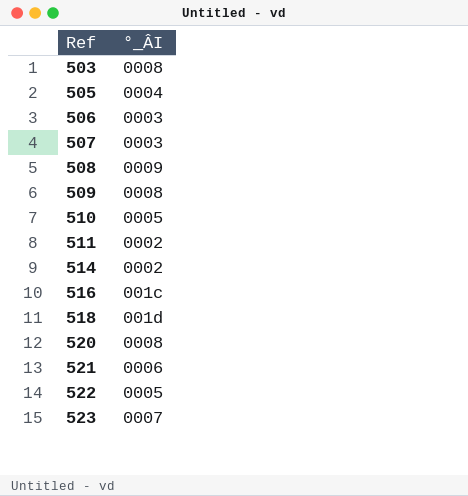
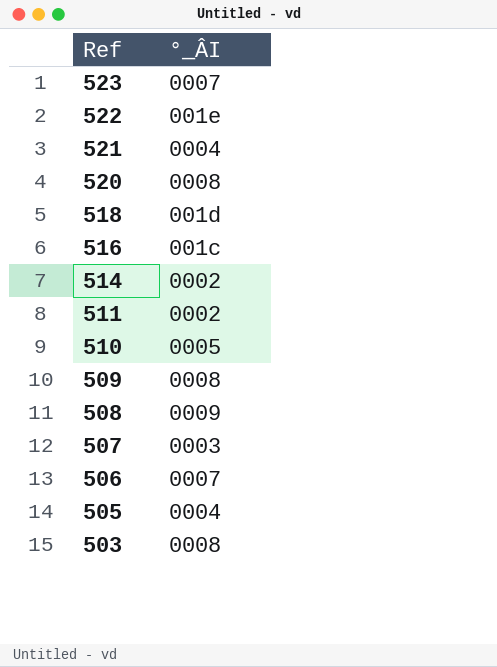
row order: Ref ascending -> Ref descending
522 | °_ÂI: 0005 -> 001e
521 | °_ÂI: 0006 -> 0004
506 | °_ÂI: 0003 -> 0007

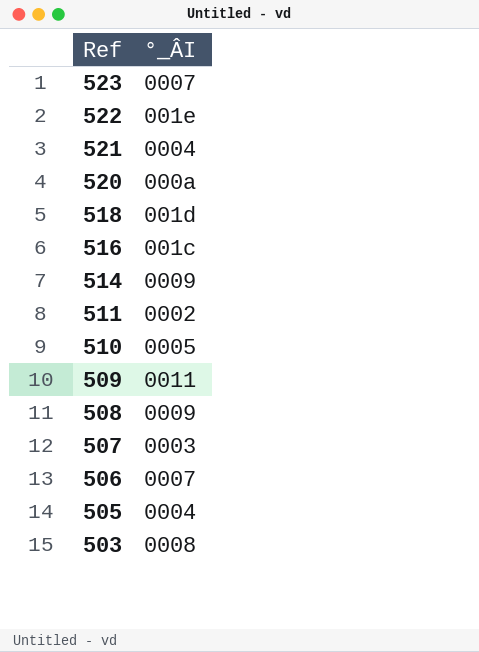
520 | °_ÂI: 0008 -> 000a
514 | °_ÂI: 0002 -> 0009
509 | °_ÂI: 0008 -> 0011

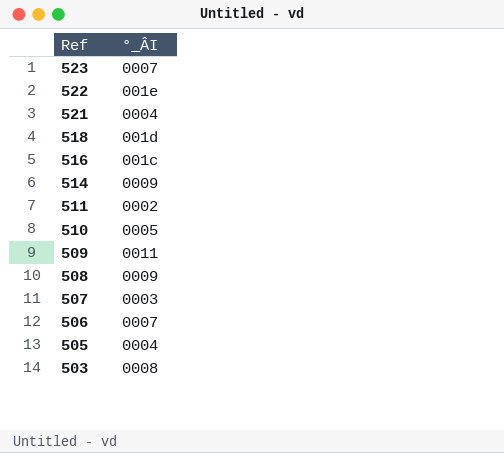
row 520: 000a -> none

